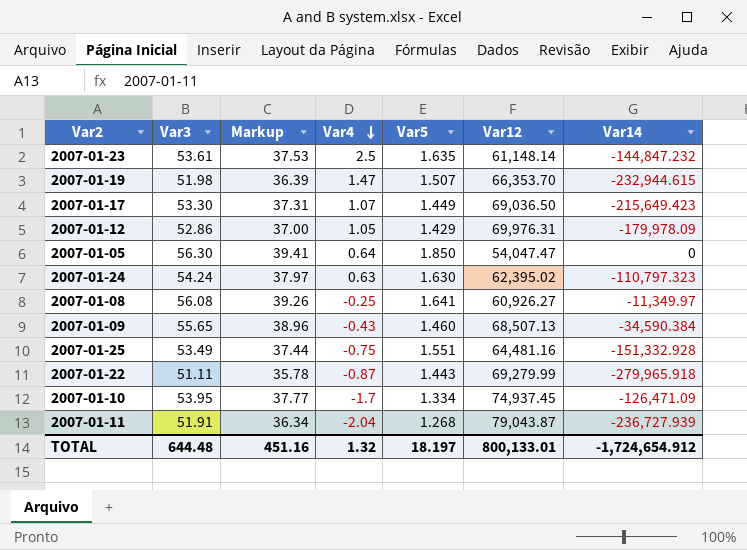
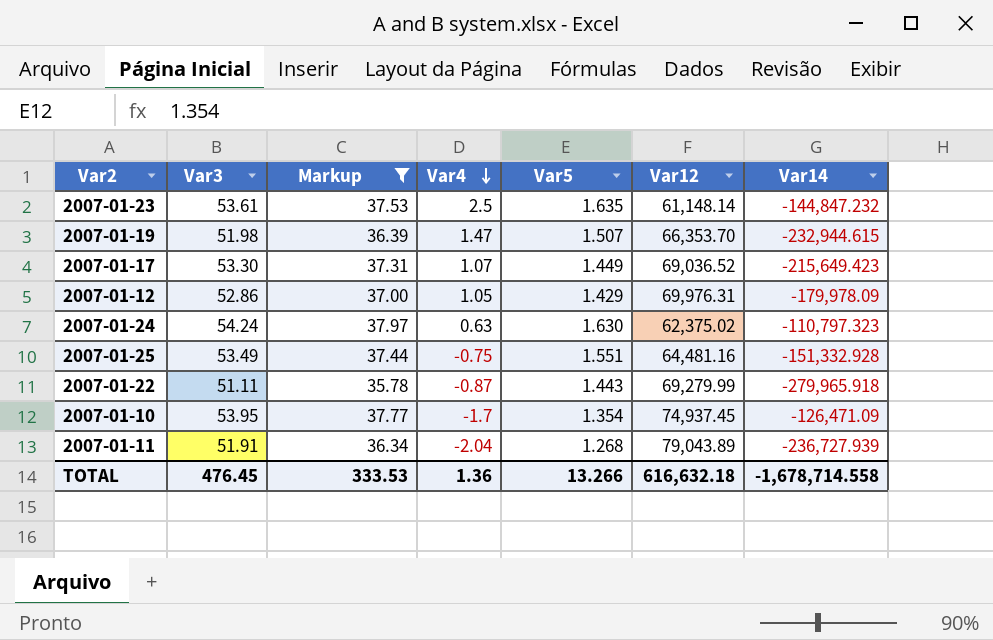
filter: none -> Markup <= 37.97
2007-01-17 | Var12: 69,036.50 -> 69,036.52
2007-01-24 | Var12: 62,395.02 -> 62,375.02
2007-01-10 | Var5: 1.334 -> 1.354
2007-01-11 | Var12: 79,043.87 -> 79,043.89
TOTAL | Var3: 644.48 -> 476.45
TOTAL | Markup: 451.16 -> 333.53
TOTAL | Var4: 1.32 -> 1.36
TOTAL | Var5: 18.197 -> 13.266
TOTAL | Var12: 800,133.01 -> 616,632.18
TOTAL | Var14: -1,724,654.912 -> -1,678,714.558

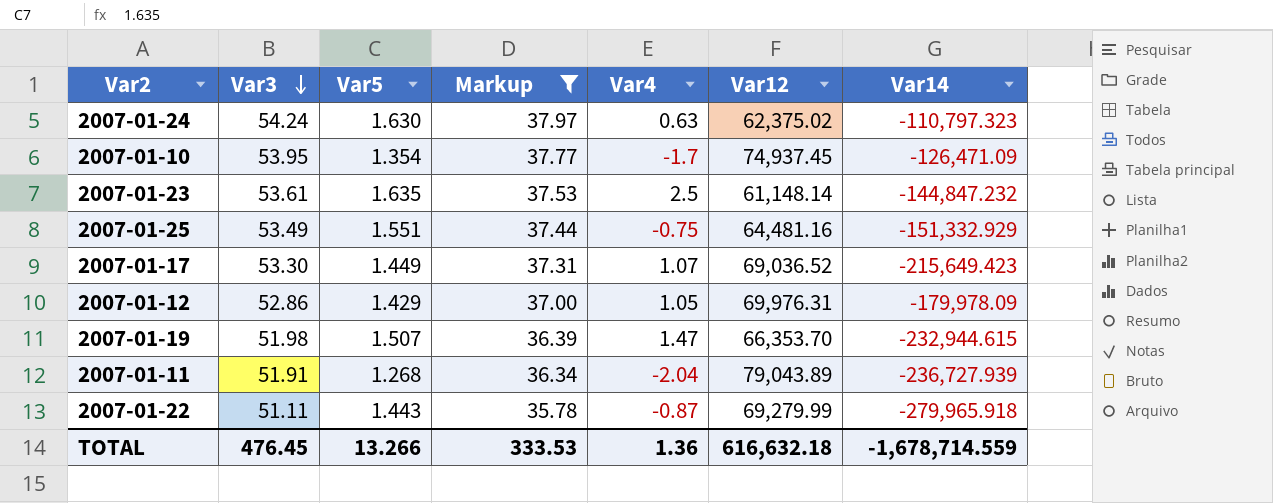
row order: Var4 descending -> Var3 descending
column Var5 | position: 5 -> 3
2007-01-25 | Var14: -151,332.928 -> -151,332.929
TOTAL | Var14: -1,678,714.558 -> -1,678,714.559

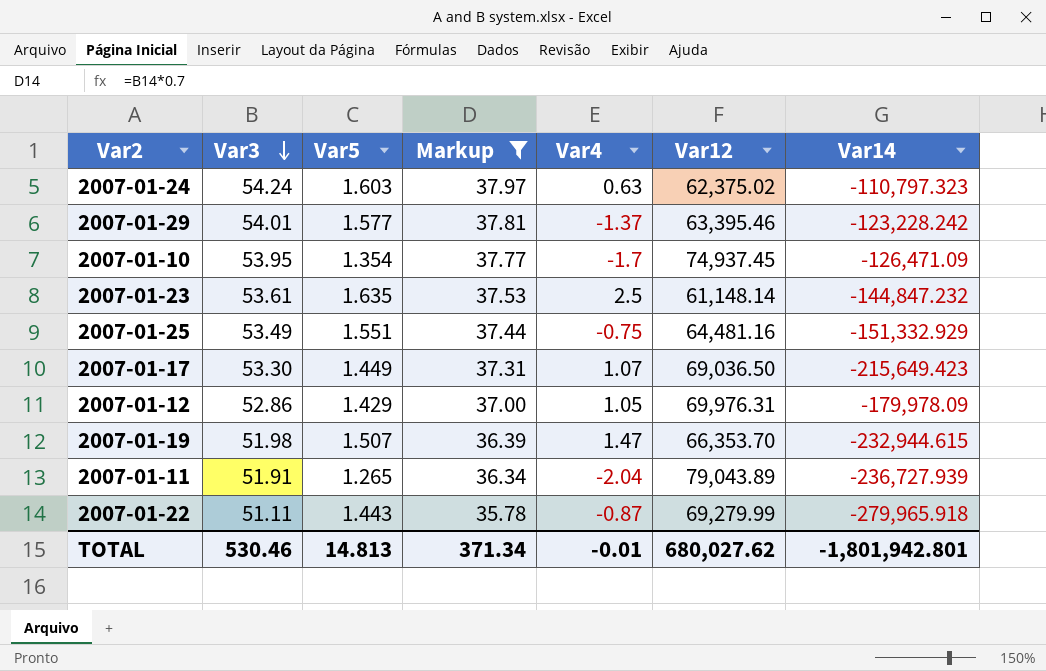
2007-01-24 | Var5: 1.630 -> 1.603
row 2007-01-29: none -> 54.01 | 1.577 | 37.81 | -1.37 | 63,395.46 | -123,228.242
2007-01-17 | Var12: 69,036.52 -> 69,036.50
2007-01-11 | Var5: 1.268 -> 1.265
TOTAL | Var3: 476.45 -> 530.46
TOTAL | Var5: 13.266 -> 14.813
TOTAL | Markup: 333.53 -> 371.34
TOTAL | Var4: 1.36 -> -0.01
TOTAL | Var12: 616,632.18 -> 680,027.62
TOTAL | Var14: -1,678,714.559 -> -1,801,942.801

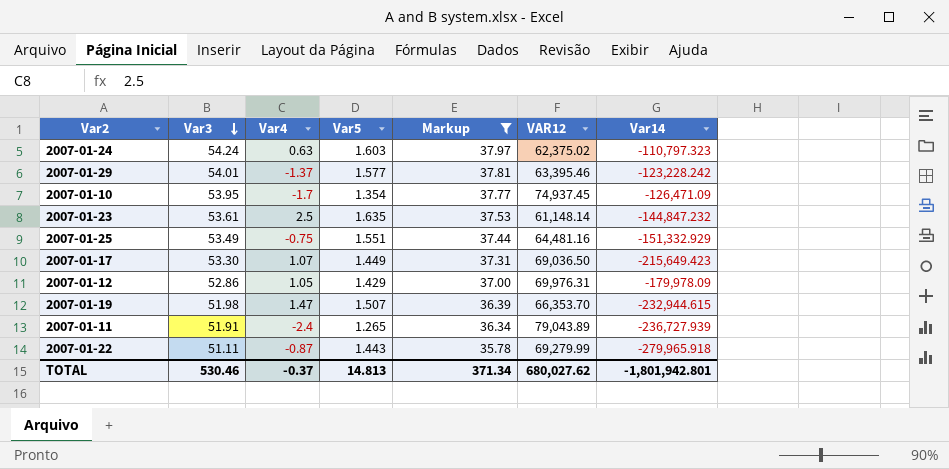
column Var4 | position: 5 -> 3
column name: Var12 -> VAR12
2007-01-11 | Var4: -2.04 -> -2.4
TOTAL | Var4: -0.01 -> -0.37

